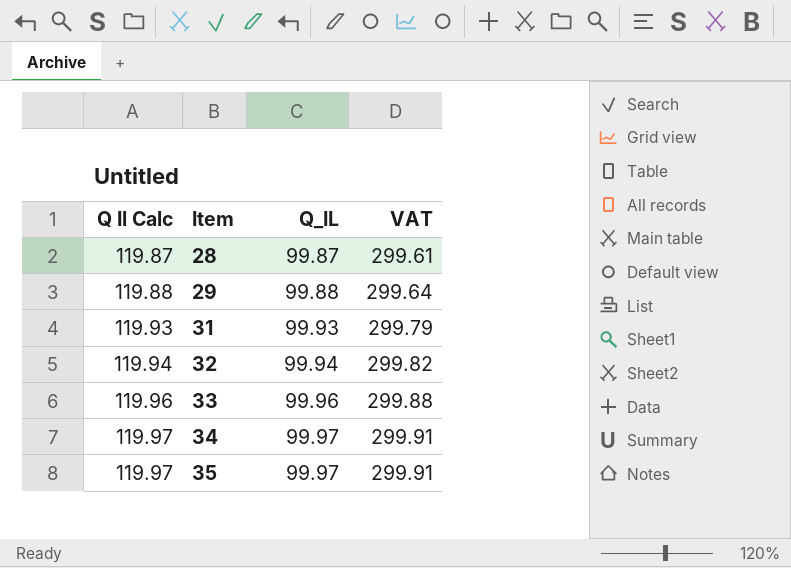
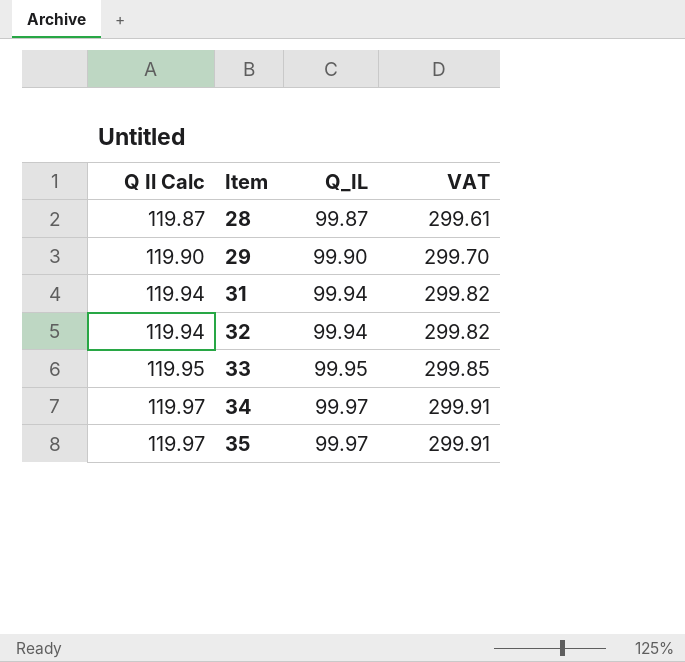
29 | Q Il Calc: 119.88 -> 119.90
29 | Q_IL: 99.88 -> 99.90
29 | VAT: 299.64 -> 299.70
31 | Q Il Calc: 119.93 -> 119.94
31 | Q_IL: 99.93 -> 99.94
31 | VAT: 299.79 -> 299.82
33 | Q Il Calc: 119.96 -> 119.95
33 | Q_IL: 99.96 -> 99.95
33 | VAT: 299.88 -> 299.85

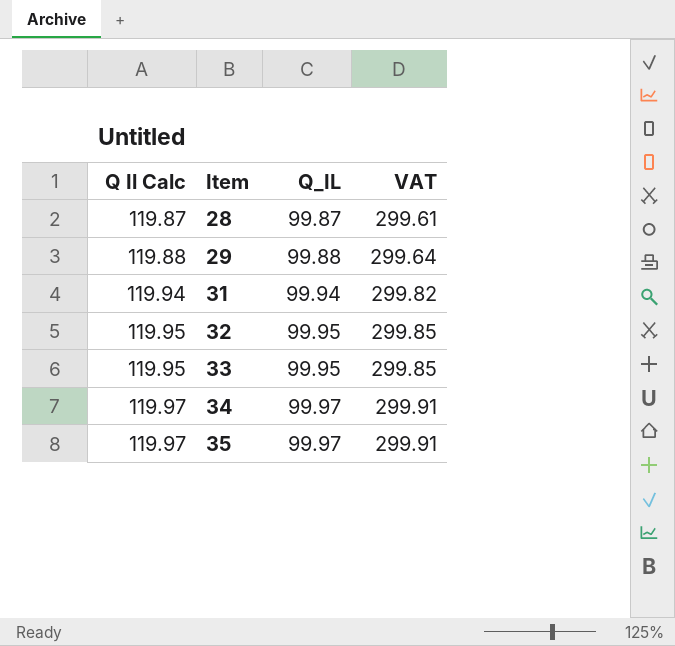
29 | Q Il Calc: 119.90 -> 119.88
29 | Q_IL: 99.90 -> 99.88
29 | VAT: 299.70 -> 299.64
32 | Q Il Calc: 119.94 -> 119.95
32 | Q_IL: 99.94 -> 99.95
32 | VAT: 299.82 -> 299.85

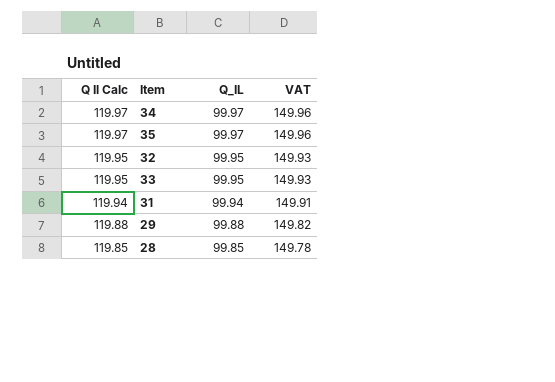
row order: Q Il Calc ascending -> Q Il Calc descending
column VAT | formula: [Q_IL] * 3 -> [Q_IL] * 1.5
28 | Q Il Calc: 119.87 -> 119.85
28 | Q_IL: 99.87 -> 99.85

